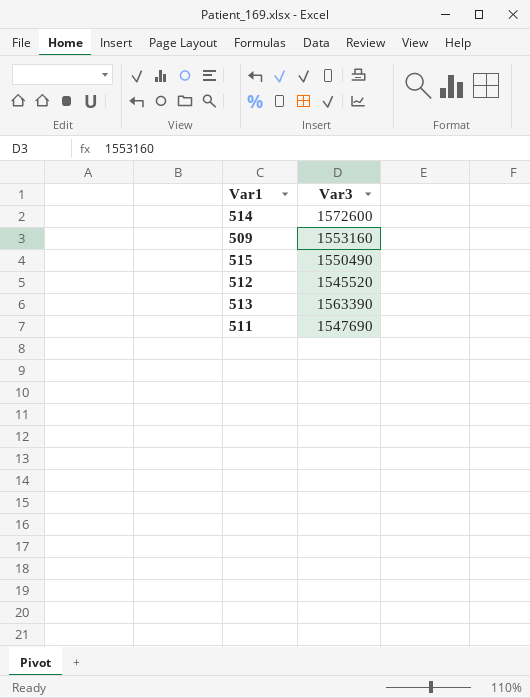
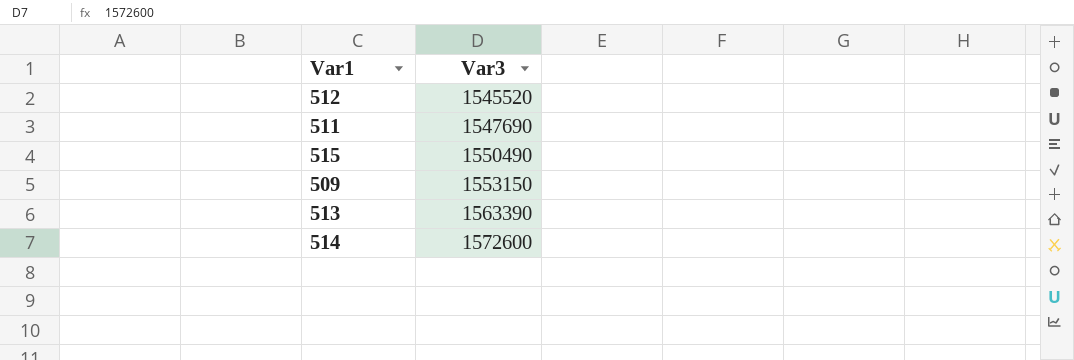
row order: none -> Var3 ascending
509 | Var3: 1553160 -> 1553150

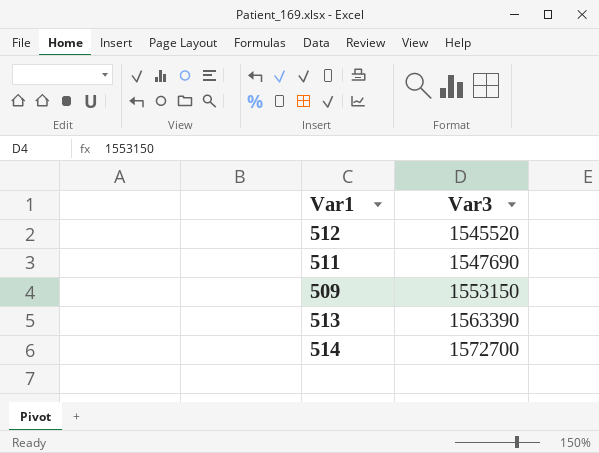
row 515: 1550490 -> none
514 | Var3: 1572600 -> 1572700

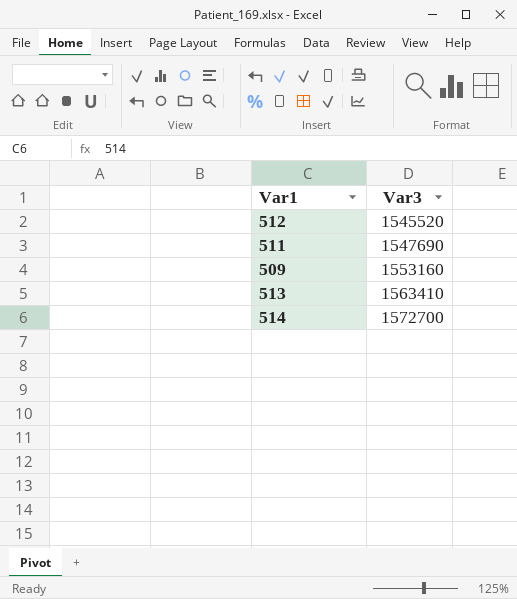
509 | Var3: 1553150 -> 1553160
513 | Var3: 1563390 -> 1563410

